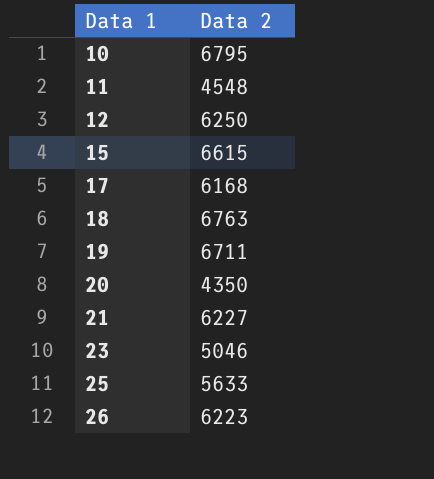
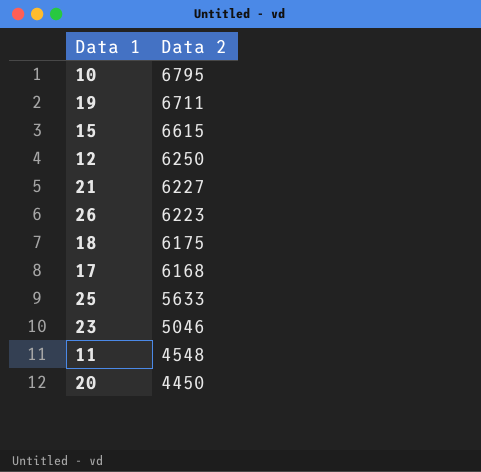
row order: Data 1 ascending -> Data 2 descending
18 | Data 2: 6763 -> 6175
20 | Data 2: 4350 -> 4450

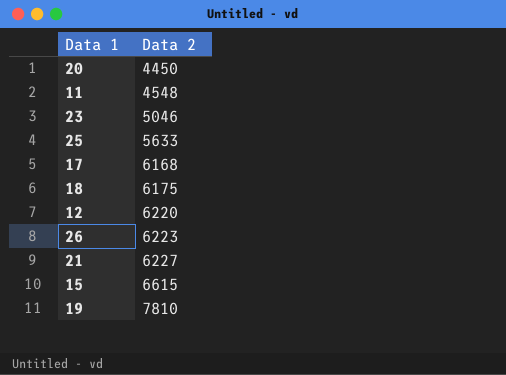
row order: Data 2 descending -> Data 2 ascending
row 10: 6795 -> none
12 | Data 2: 6250 -> 6220
19 | Data 2: 6711 -> 7810

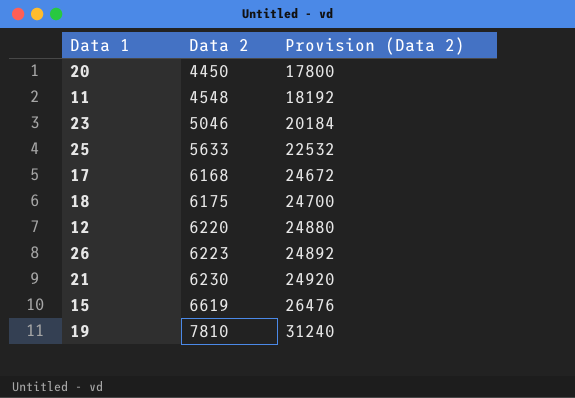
column Provision (Data 2) | formula: none -> [Data 2] * 4
21 | Data 2: 6227 -> 6230
15 | Data 2: 6615 -> 6619

